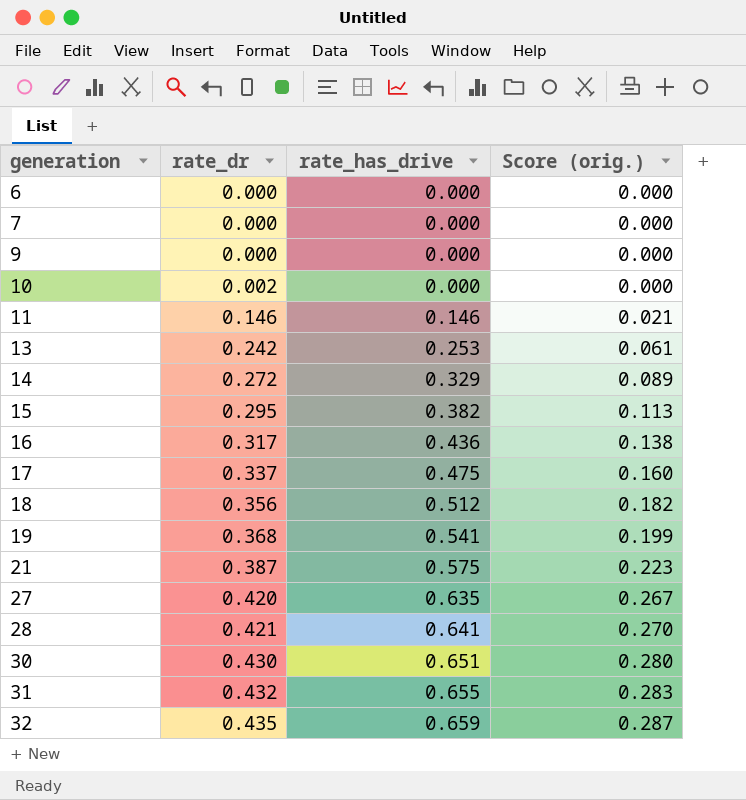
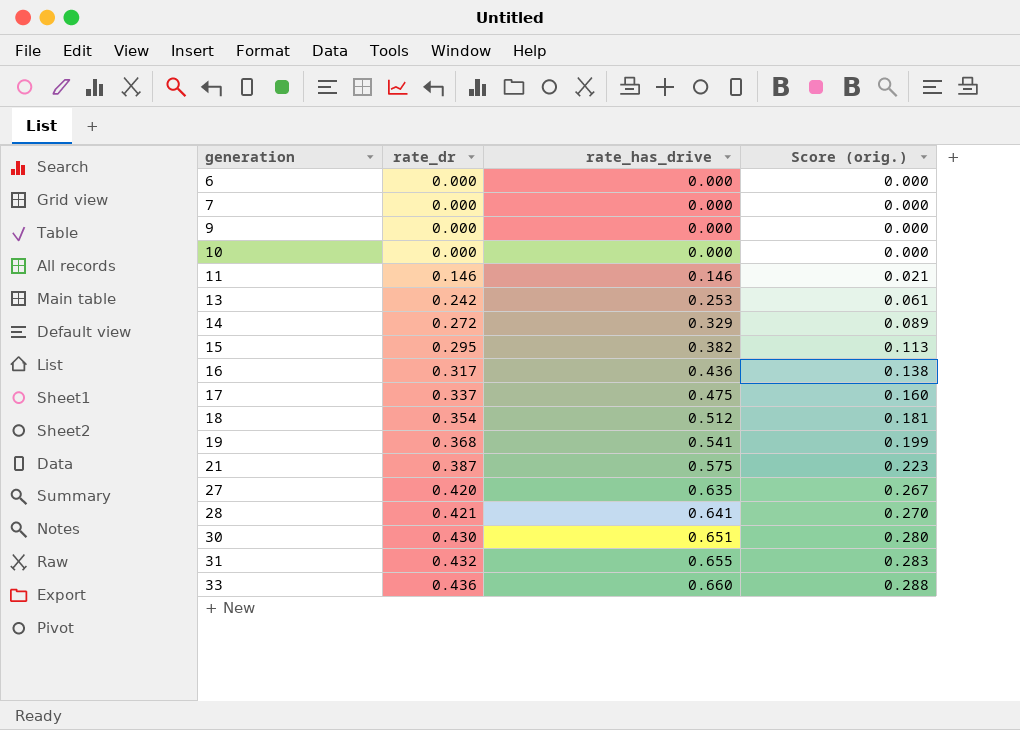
row 32: 0.435 | 0.659 | 0.287 -> none
10 | rate_dr: 0.002 -> 0.000
18 | rate_dr: 0.356 -> 0.354
18 | Score (orig.): 0.182 -> 0.181
row 33: none -> 0.436 | 0.660 | 0.288

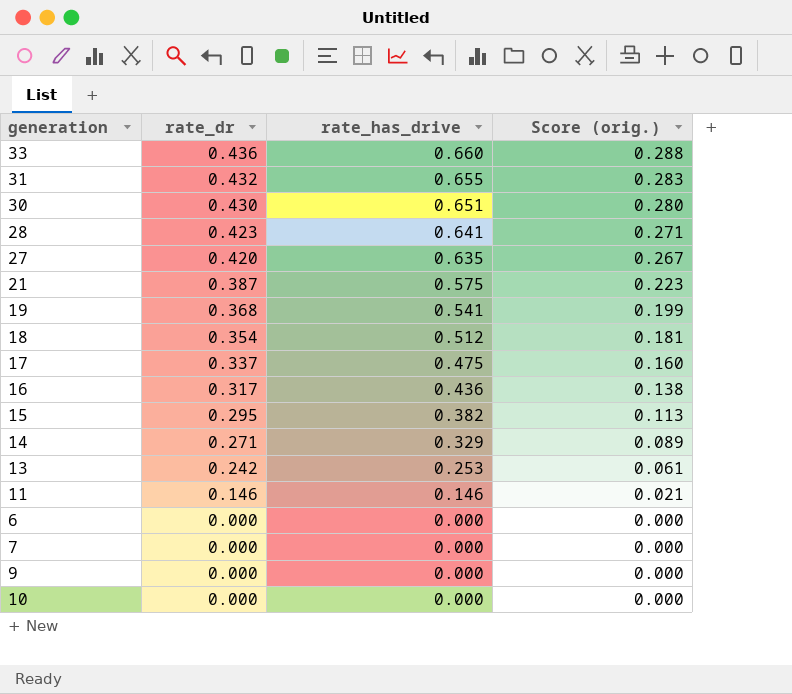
row order: generation ascending -> rate_dr descending
28 | rate_dr: 0.421 -> 0.423
28 | Score (orig.): 0.270 -> 0.271
14 | rate_dr: 0.272 -> 0.271

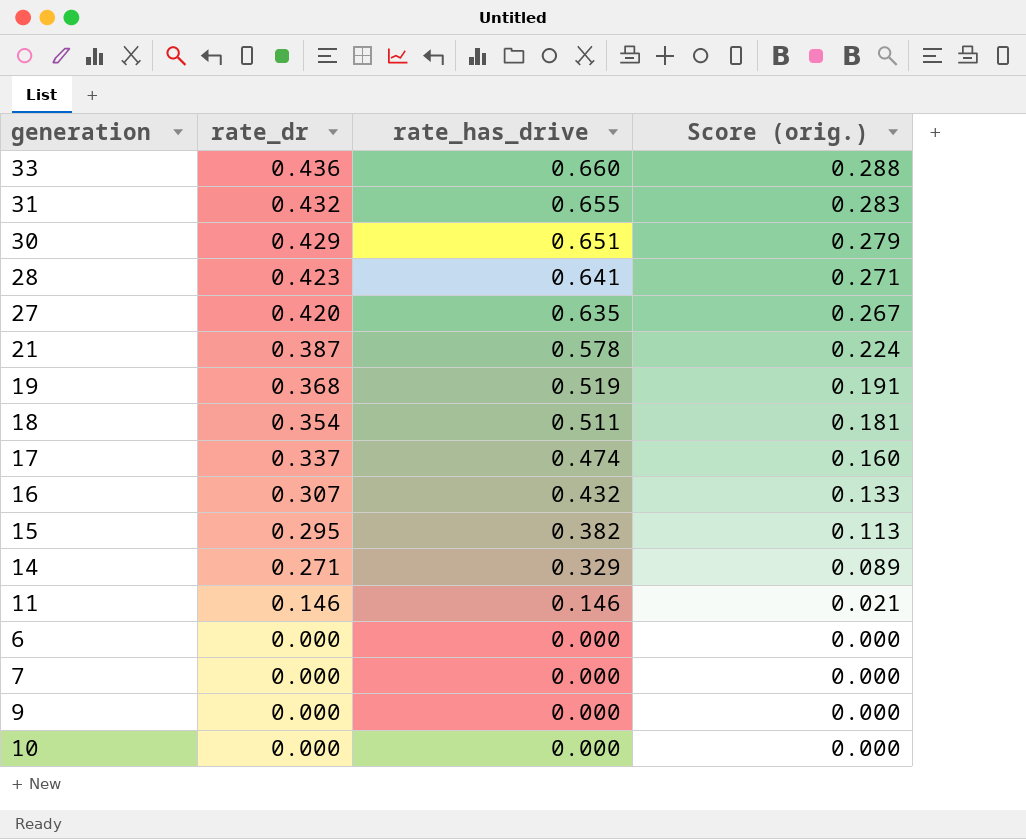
row 13: 0.242 | 0.253 | 0.061 -> none
30 | rate_dr: 0.430 -> 0.429
30 | Score (orig.): 0.280 -> 0.279
21 | rate_has_drive: 0.575 -> 0.578
21 | Score (orig.): 0.223 -> 0.224
19 | rate_has_drive: 0.541 -> 0.519
19 | Score (orig.): 0.199 -> 0.191
18 | rate_has_drive: 0.512 -> 0.511
17 | rate_has_drive: 0.475 -> 0.474
16 | rate_dr: 0.317 -> 0.307
16 | rate_has_drive: 0.436 -> 0.432
16 | Score (orig.): 0.138 -> 0.133

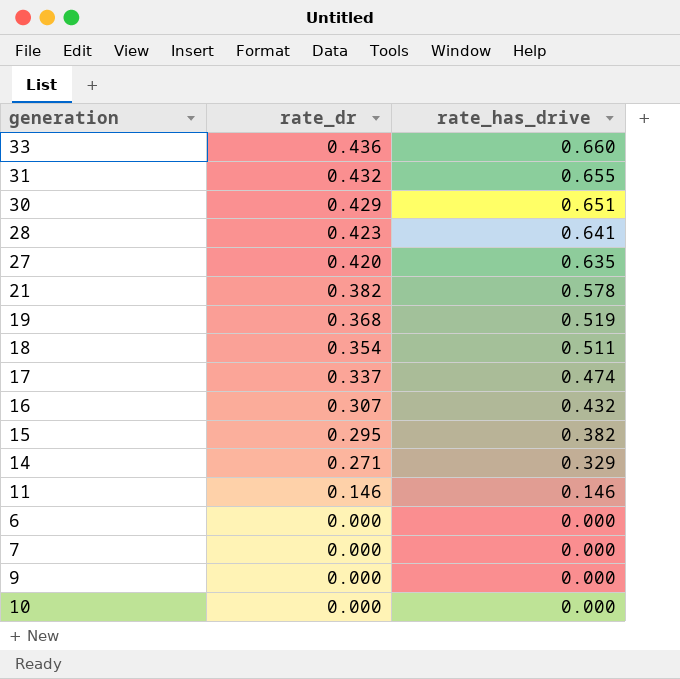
column Score (orig.) | formula: [rate_dr] * [rate_has_drive] -> none
21 | rate_dr: 0.387 -> 0.382

